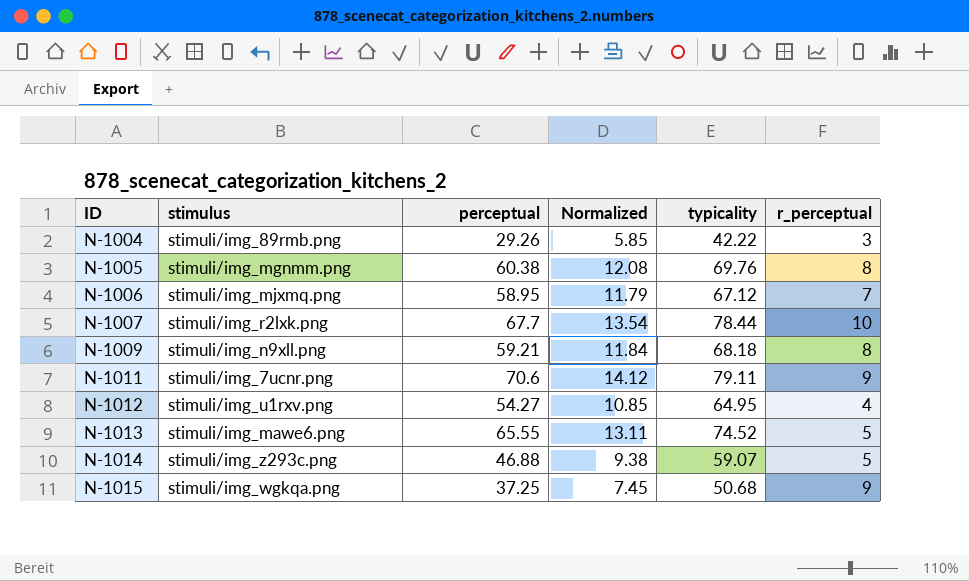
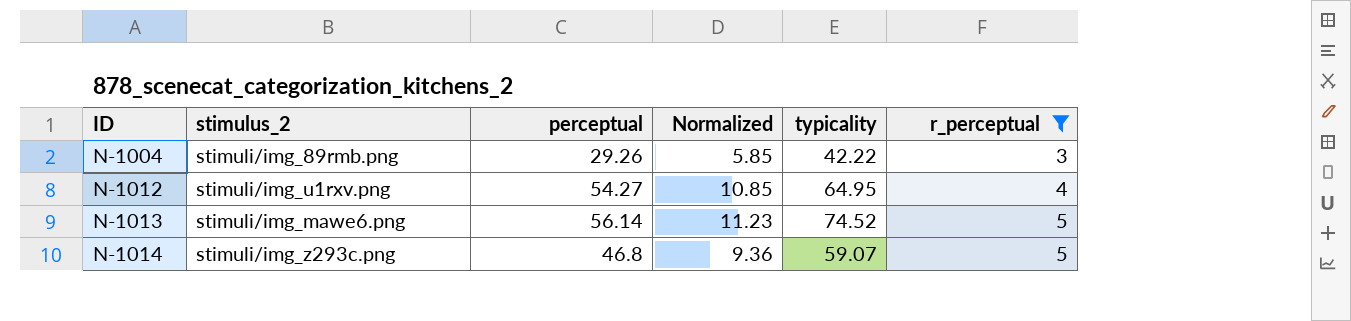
filter: none -> r_perceptual <= 5
column name: stimulus -> stimulus_2
N-1013 | perceptual: 65.55 -> 56.14
N-1013 | Normalized: 13.11 -> 11.23
N-1014 | perceptual: 46.88 -> 46.8
N-1014 | Normalized: 9.38 -> 9.36

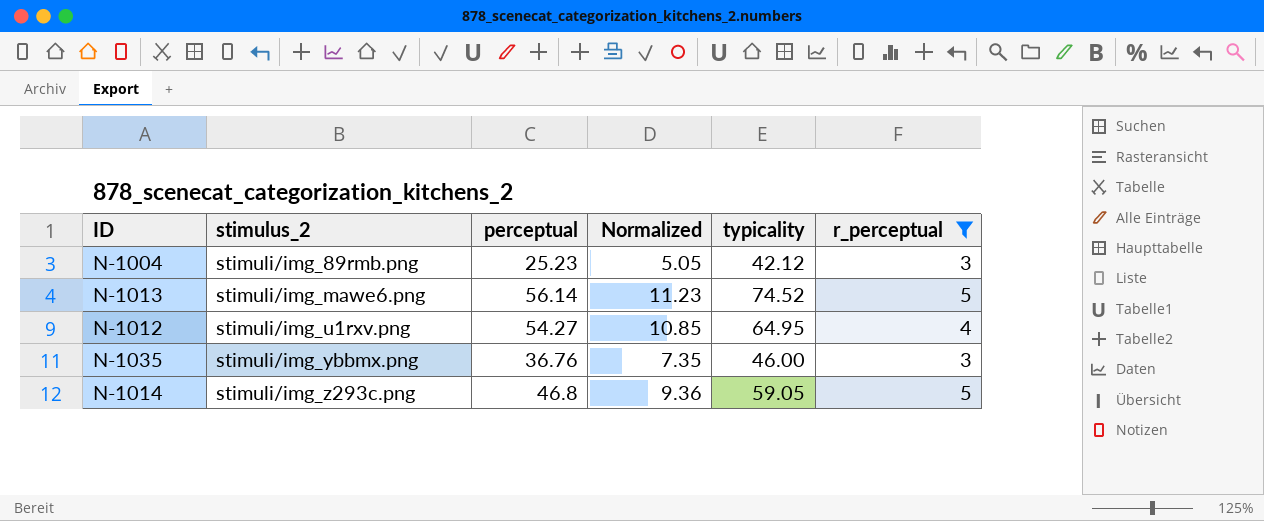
row order: ID ascending -> stimulus_2 ascending
N-1004 | perceptual: 29.26 -> 25.23
N-1004 | Normalized: 5.85 -> 5.05
N-1004 | typicality: 42.22 -> 42.12
row N-1035: none -> stimuli/img_ybbmx.png | 36.76 | 7.35 | 46.00 | 3
N-1014 | typicality: 59.07 -> 59.05

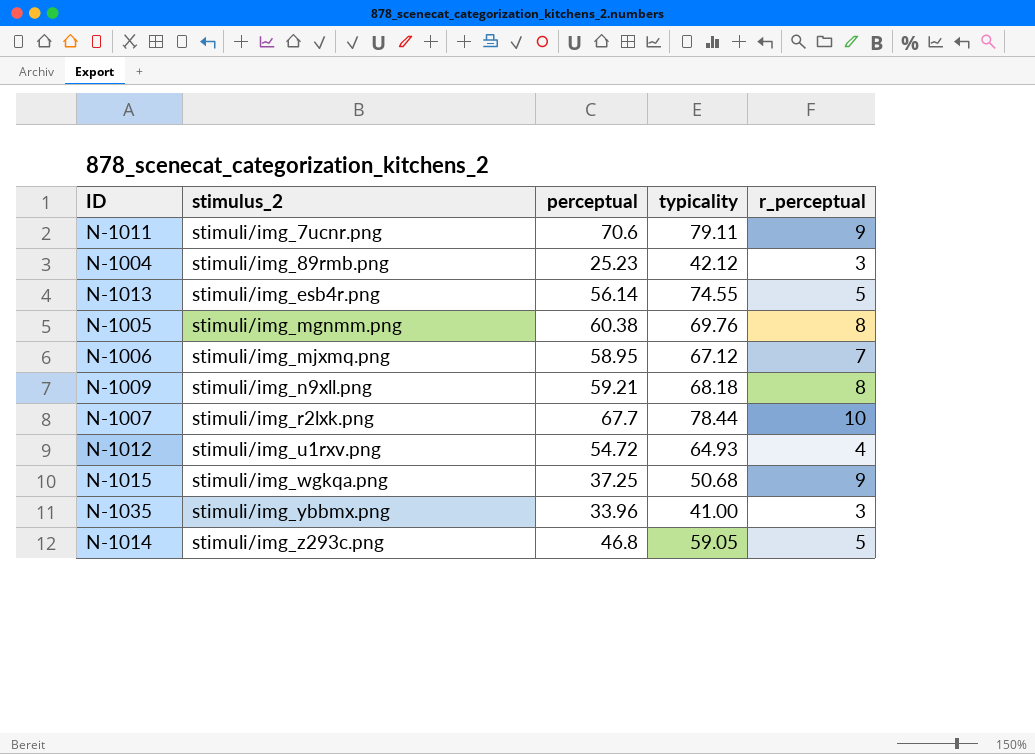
filter: r_perceptual <= 5 -> none
column Normalized | formula: [perceptual] * 0.2 -> none
N-1013 | stimulus_2: stimuli/img_mawe6.png -> stimuli/img_esb4r.png
N-1013 | typicality: 74.52 -> 74.55
N-1012 | perceptual: 54.27 -> 54.72
N-1012 | typicality: 64.95 -> 64.93
N-1035 | perceptual: 36.76 -> 33.96
N-1035 | typicality: 46.00 -> 41.00

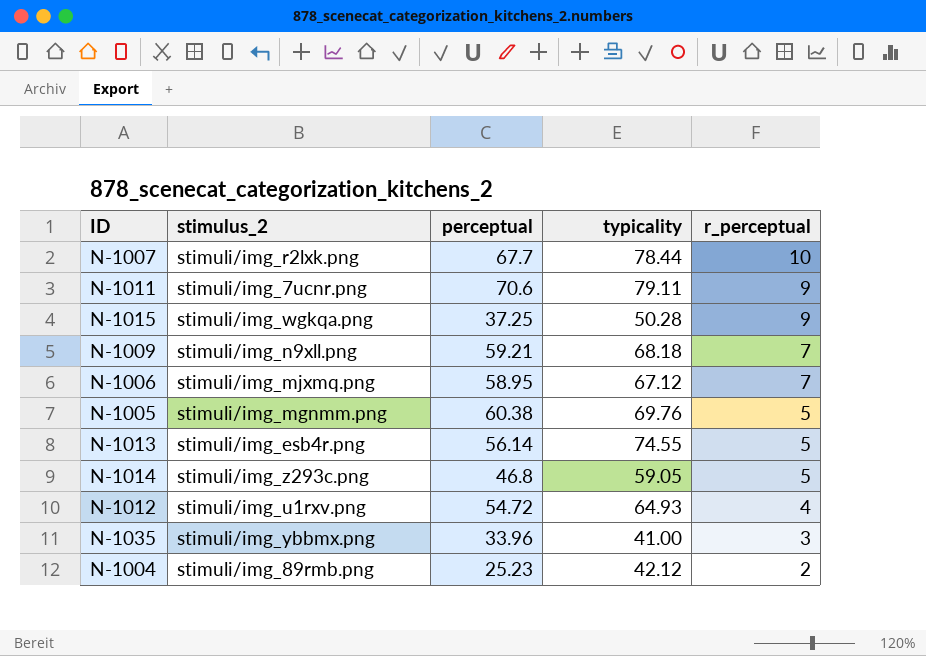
row order: stimulus_2 ascending -> r_perceptual descending
N-1015 | typicality: 50.68 -> 50.28
N-1009 | r_perceptual: 8 -> 7
N-1005 | r_perceptual: 8 -> 5
N-1004 | r_perceptual: 3 -> 2

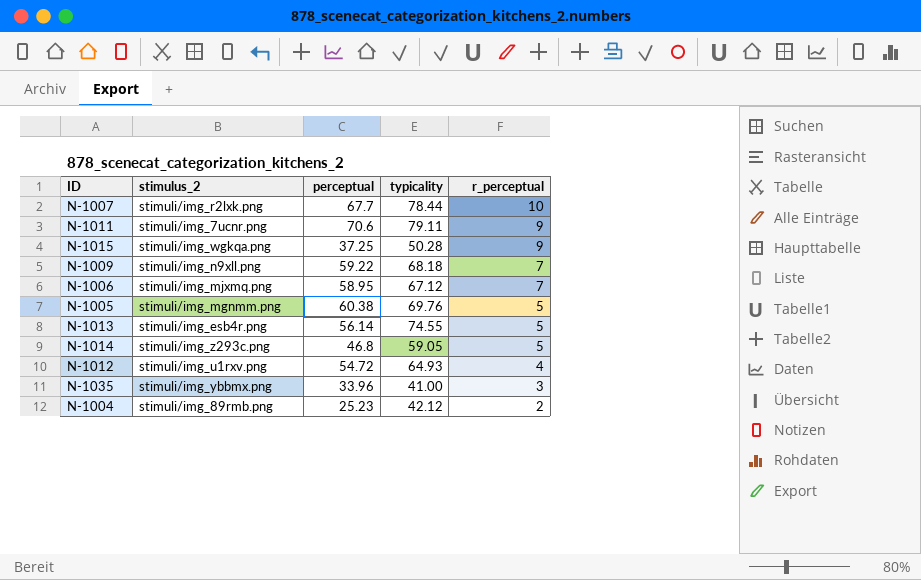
N-1009 | perceptual: 59.21 -> 59.22

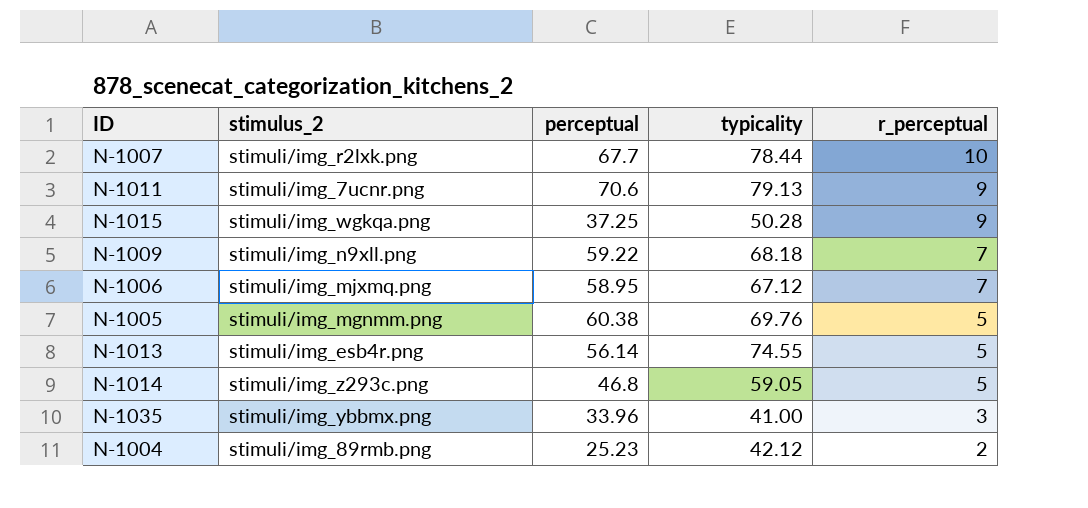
row N-1012: stimuli/img_u1rxv.png | 54.72 | 64.93 | 4 -> none
N-1011 | typicality: 79.11 -> 79.13

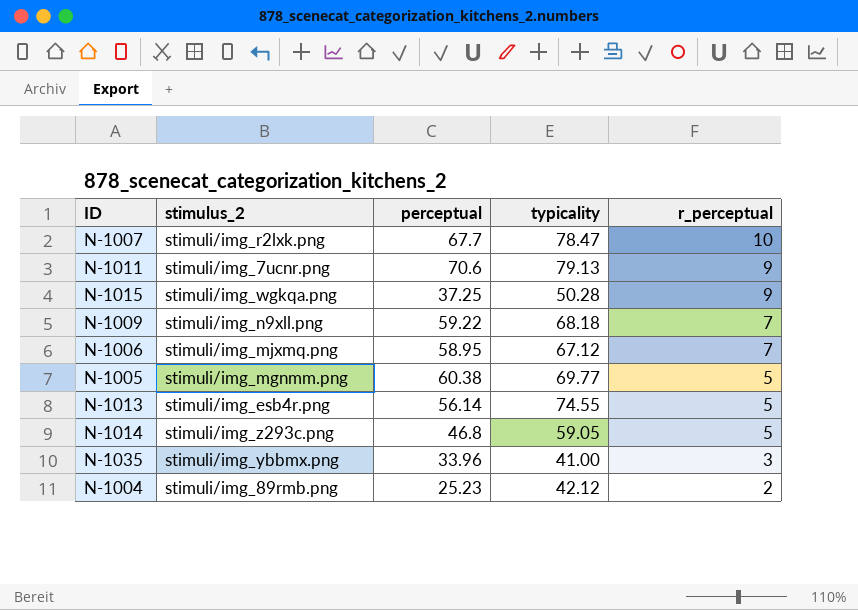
N-1007 | typicality: 78.44 -> 78.47
N-1005 | typicality: 69.76 -> 69.77

